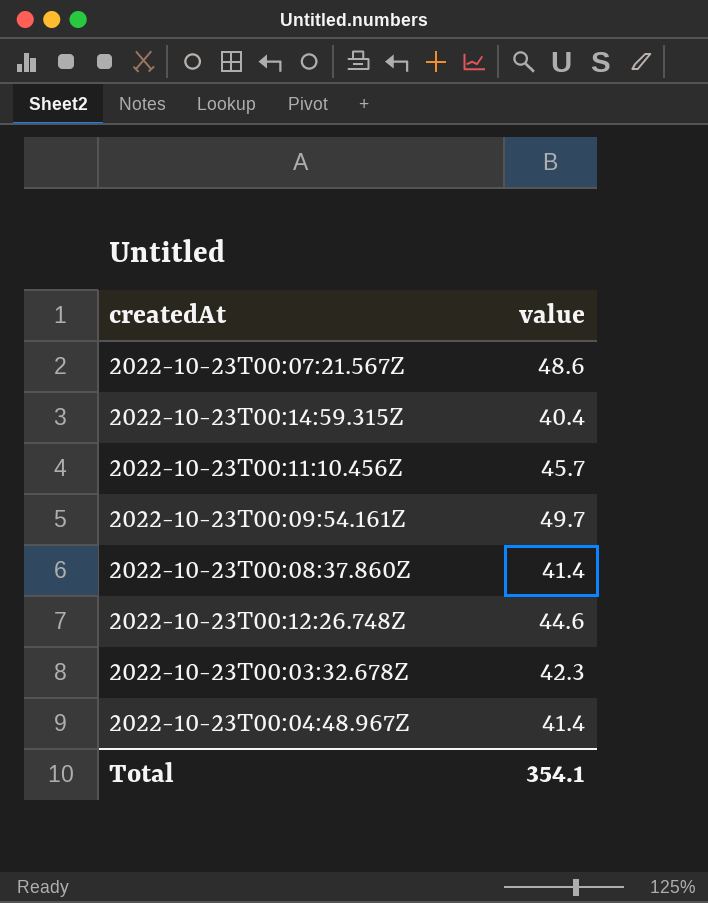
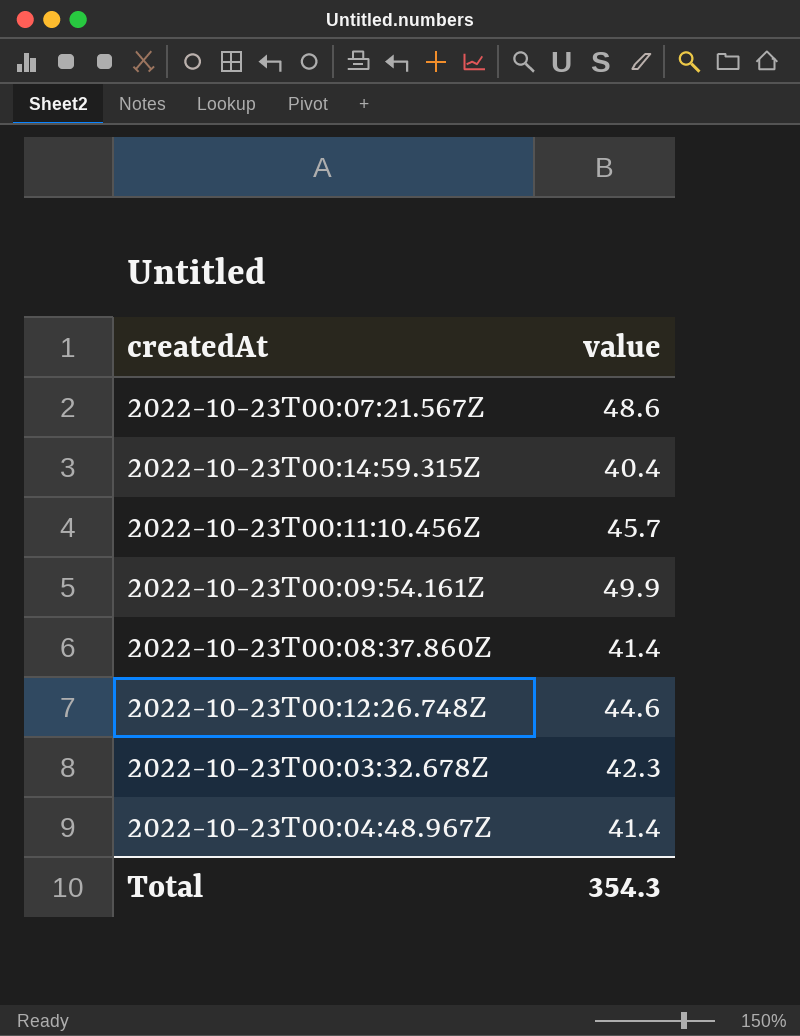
2022-10-23T00:09:54.161Z | value: 49.7 -> 49.9
Total | value: 354.1 -> 354.3

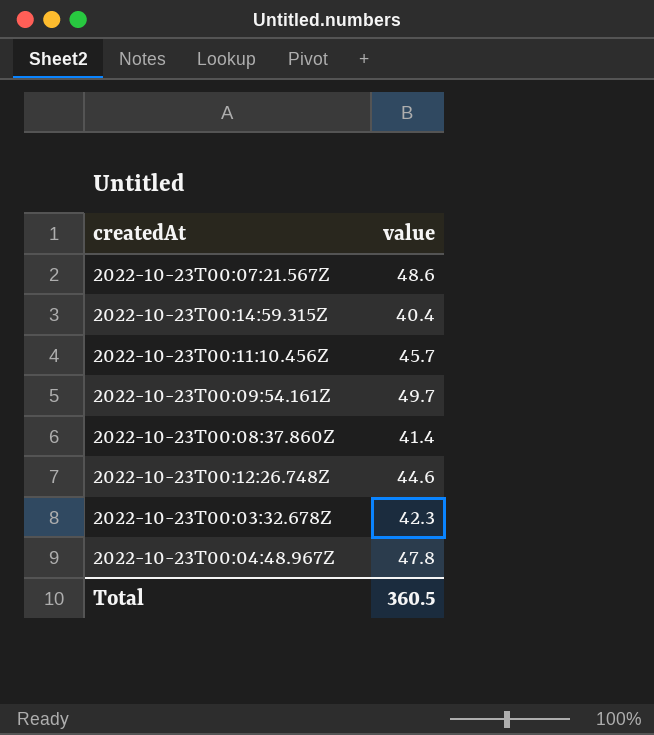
2022-10-23T00:09:54.161Z | value: 49.9 -> 49.7
2022-10-23T00:04:48.967Z | value: 41.4 -> 47.8
Total | value: 354.3 -> 360.5

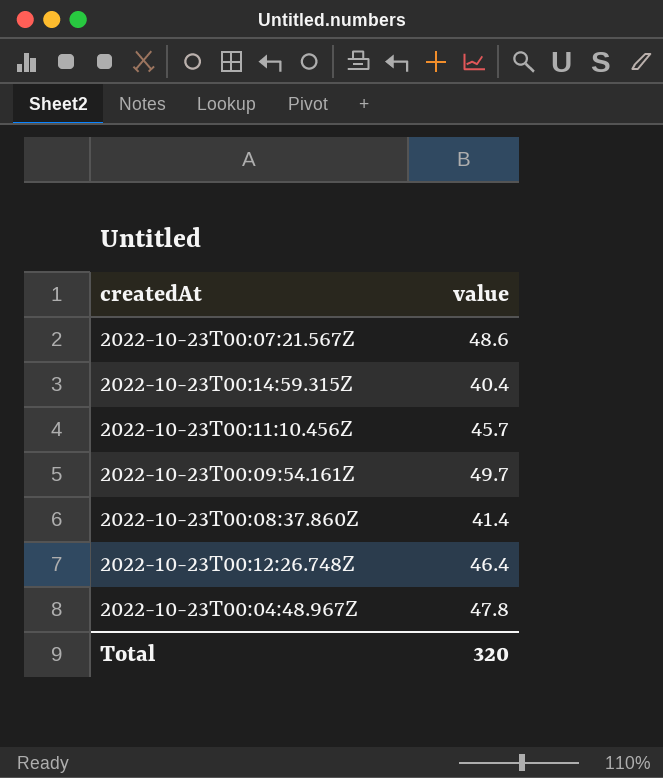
row 2022-10-23T00:03:32.678Z: 42.3 -> none
2022-10-23T00:12:26.748Z | value: 44.6 -> 46.4
Total | value: 360.5 -> 320

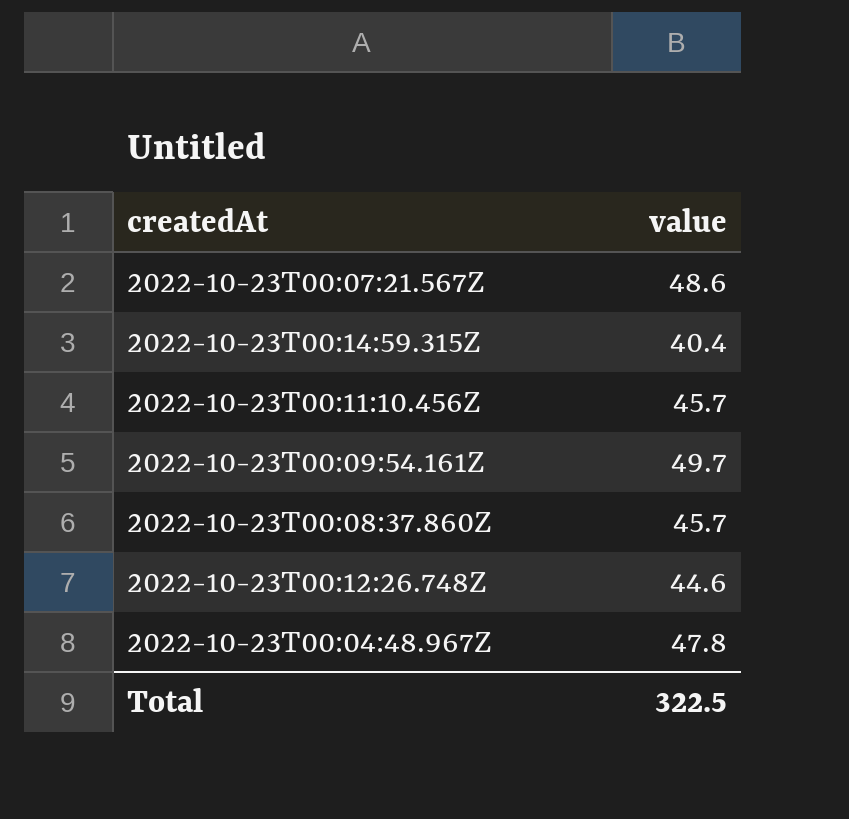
2022-10-23T00:08:37.860Z | value: 41.4 -> 45.7
2022-10-23T00:12:26.748Z | value: 46.4 -> 44.6
Total | value: 320 -> 322.5

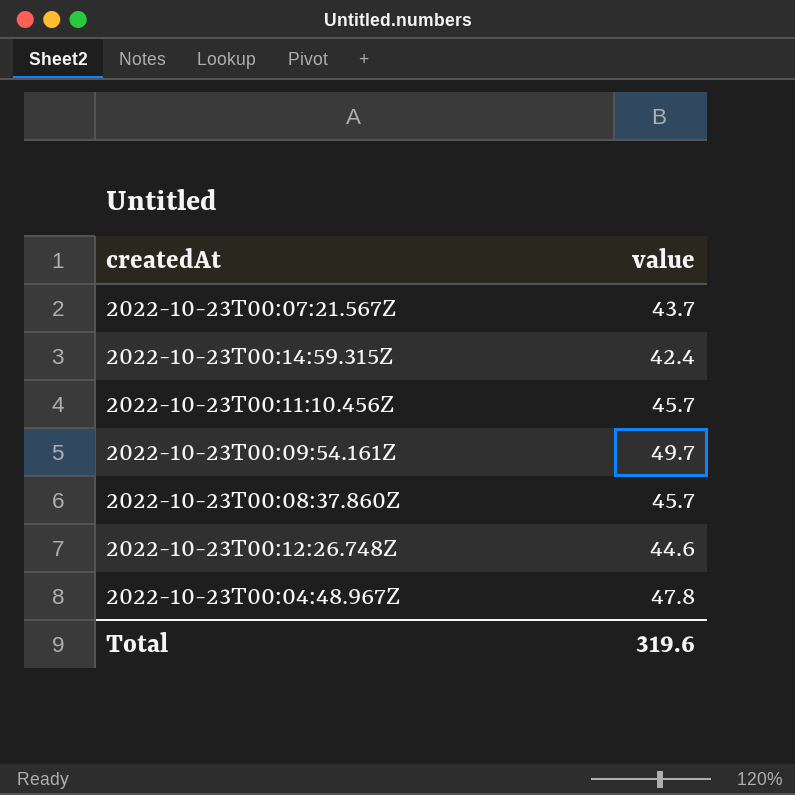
2022-10-23T00:07:21.567Z | value: 48.6 -> 43.7
2022-10-23T00:14:59.315Z | value: 40.4 -> 42.4
Total | value: 322.5 -> 319.6

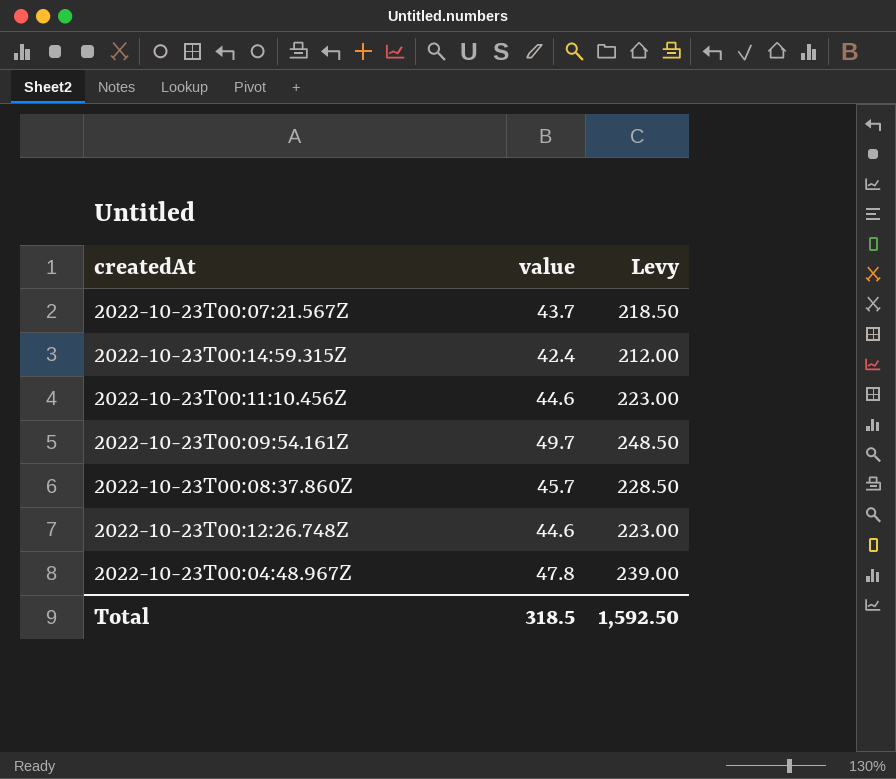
column Levy | formula: none -> [value] * 5
2022-10-23T00:11:10.456Z | value: 45.7 -> 44.6
Total | value: 319.6 -> 318.5

